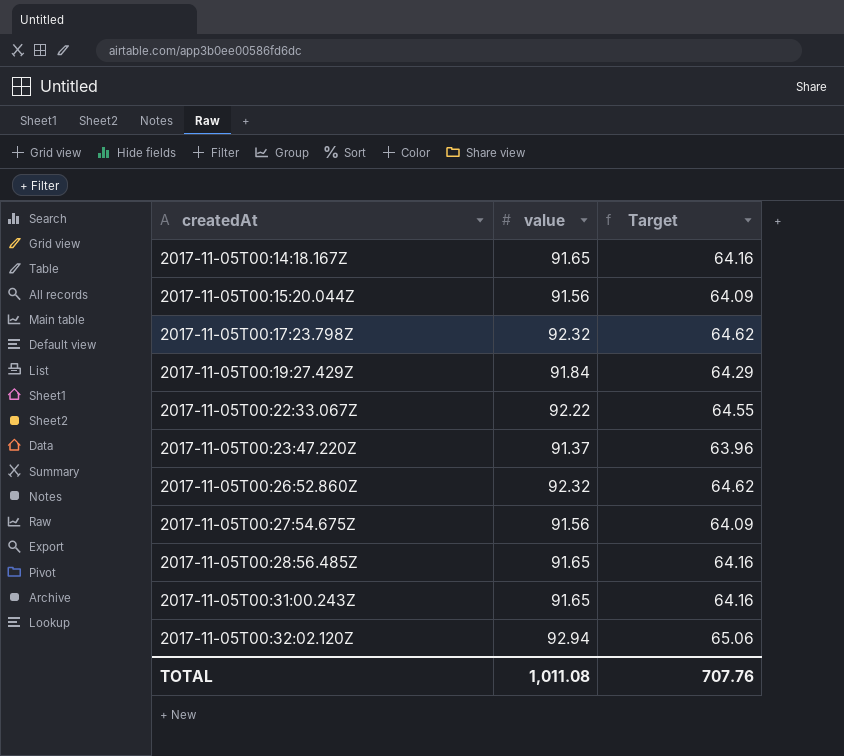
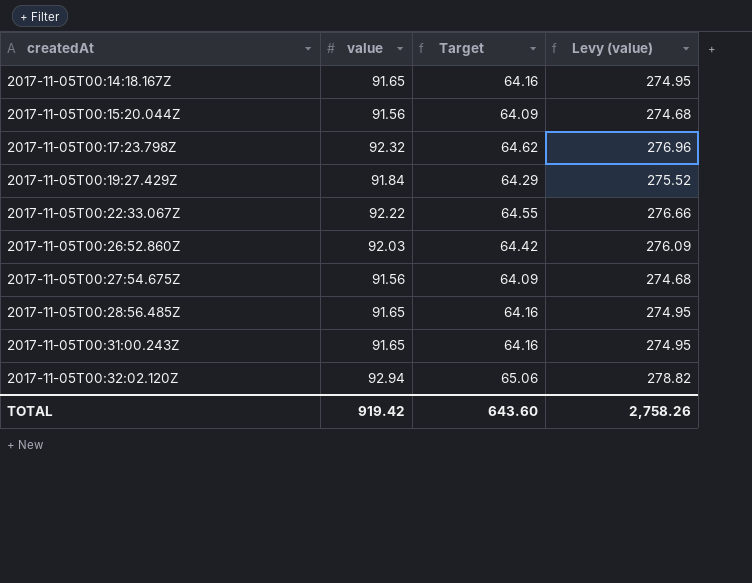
column Levy (value) | formula: none -> [value] * 3
row 2017-11-05T00:23:47.220Z: 91.37 | 63.96 -> none
2017-11-05T00:26:52.860Z | value: 92.32 -> 92.03
2017-11-05T00:26:52.860Z | Target: 64.62 -> 64.42
TOTAL | value: 1,011.08 -> 919.42
TOTAL | Target: 707.76 -> 643.60

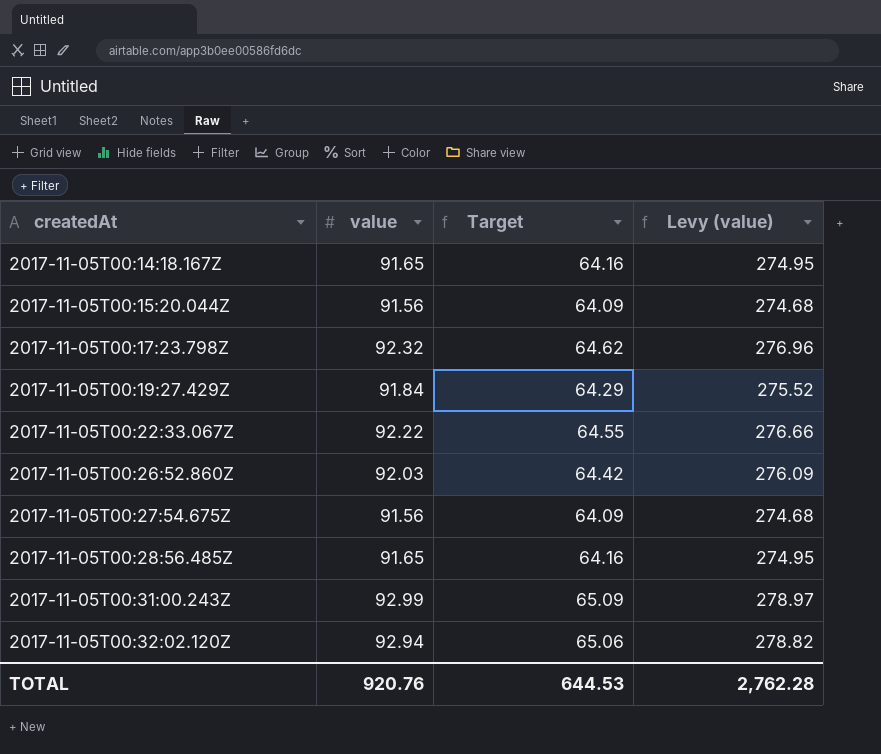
2017-11-05T00:31:00.243Z | value: 91.65 -> 92.99
2017-11-05T00:31:00.243Z | Target: 64.16 -> 65.09
2017-11-05T00:31:00.243Z | Levy (value): 274.95 -> 278.97
TOTAL | value: 919.42 -> 920.76
TOTAL | Target: 643.60 -> 644.53
TOTAL | Levy (value): 2,758.26 -> 2,762.28

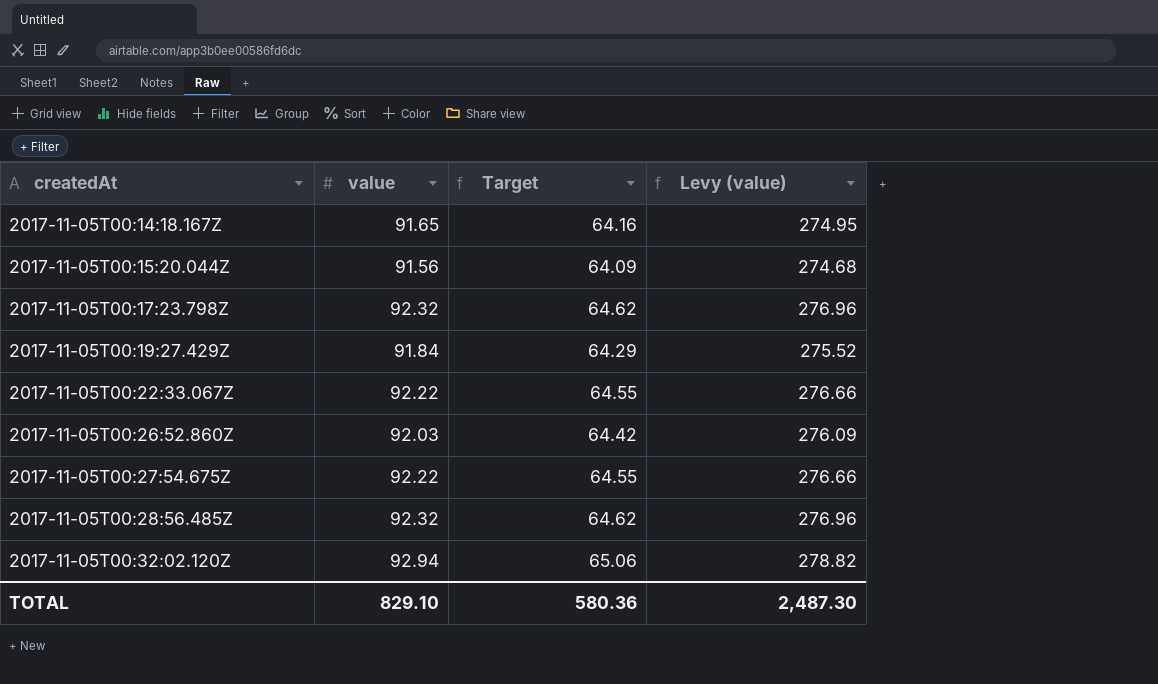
row 2017-11-05T00:31:00.243Z: 92.99 | 65.09 | 278.97 -> none
2017-11-05T00:27:54.675Z | value: 91.56 -> 92.22
2017-11-05T00:27:54.675Z | Target: 64.09 -> 64.55
2017-11-05T00:27:54.675Z | Levy (value): 274.68 -> 276.66
2017-11-05T00:28:56.485Z | value: 91.65 -> 92.32
2017-11-05T00:28:56.485Z | Target: 64.16 -> 64.62
2017-11-05T00:28:56.485Z | Levy (value): 274.95 -> 276.96
TOTAL | value: 920.76 -> 829.10
TOTAL | Target: 644.53 -> 580.36
TOTAL | Levy (value): 2,762.28 -> 2,487.30

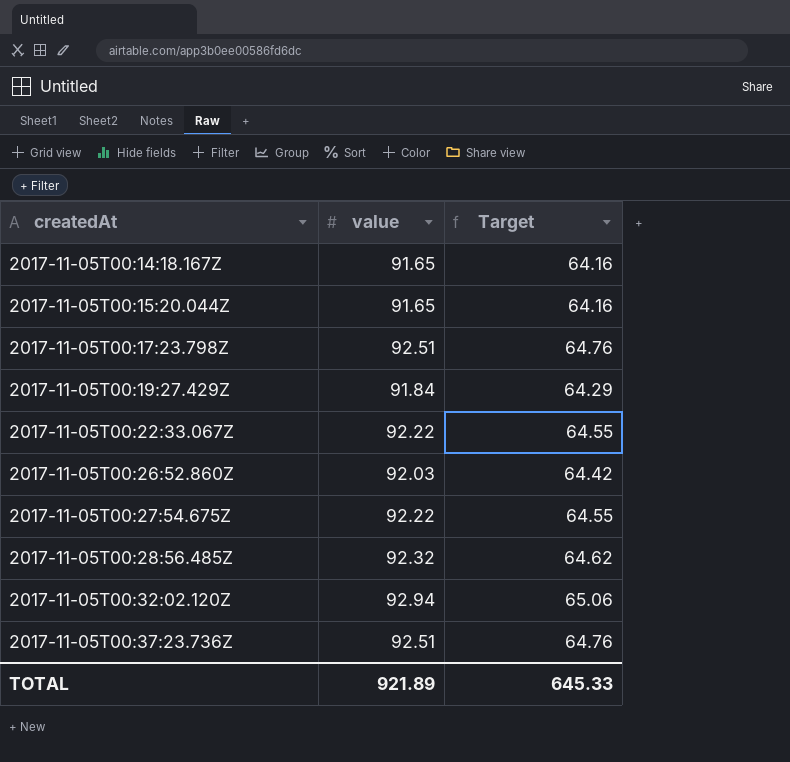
column Levy (value) | formula: [value] * 3 -> none
2017-11-05T00:15:20.044Z | value: 91.56 -> 91.65
2017-11-05T00:15:20.044Z | Target: 64.09 -> 64.16
2017-11-05T00:17:23.798Z | value: 92.32 -> 92.51
2017-11-05T00:17:23.798Z | Target: 64.62 -> 64.76
row 2017-11-05T00:37:23.736Z: none -> 92.51 | 64.76
TOTAL | value: 829.10 -> 921.89
TOTAL | Target: 580.36 -> 645.33

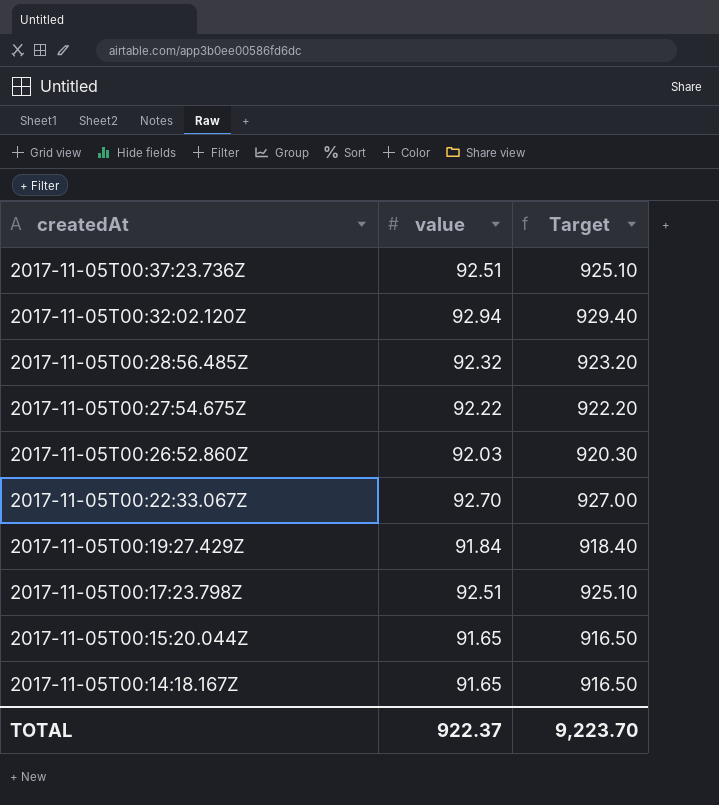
row order: createdAt ascending -> createdAt descending
column Target | formula: [value] * 0.7 -> [value] * 10
2017-11-05T00:22:33.067Z | value: 92.22 -> 92.70
TOTAL | value: 921.89 -> 922.37
TOTAL | Target: 645.33 -> 9,223.70

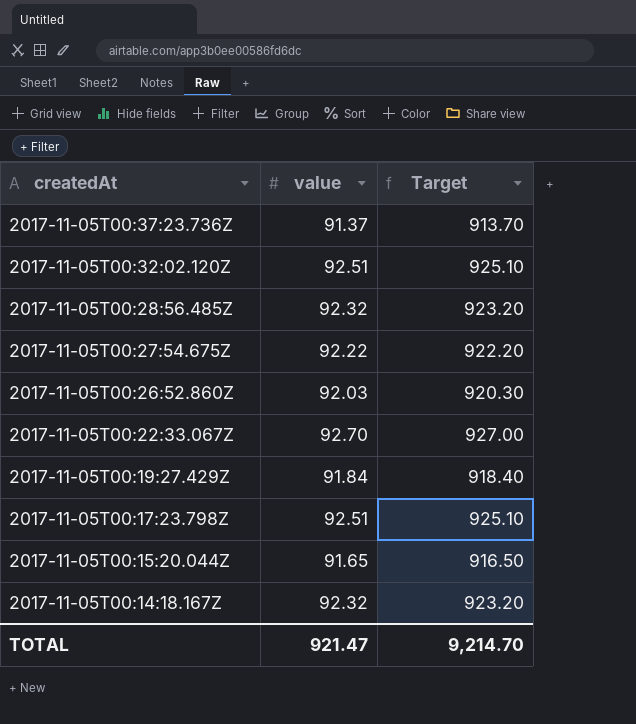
2017-11-05T00:37:23.736Z | value: 92.51 -> 91.37
2017-11-05T00:37:23.736Z | Target: 925.10 -> 913.70
2017-11-05T00:32:02.120Z | value: 92.94 -> 92.51
2017-11-05T00:32:02.120Z | Target: 929.40 -> 925.10
2017-11-05T00:14:18.167Z | value: 91.65 -> 92.32
2017-11-05T00:14:18.167Z | Target: 916.50 -> 923.20
TOTAL | value: 922.37 -> 921.47
TOTAL | Target: 9,223.70 -> 9,214.70

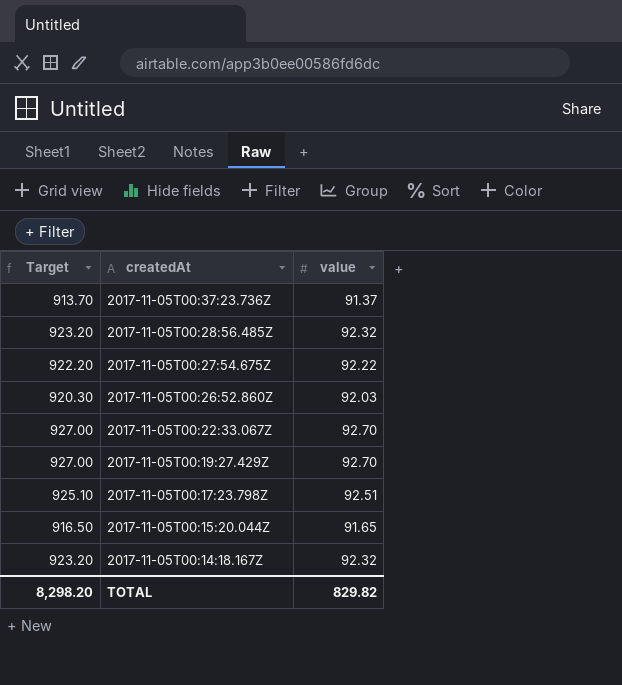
column Target | position: 3 -> 1
row 2017-11-05T00:32:02.120Z: 92.51 | 925.10 -> none
2017-11-05T00:19:27.429Z | Target: 918.40 -> 927.00
2017-11-05T00:19:27.429Z | value: 91.84 -> 92.70
TOTAL | Target: 9,214.70 -> 8,298.20
TOTAL | value: 921.47 -> 829.82

